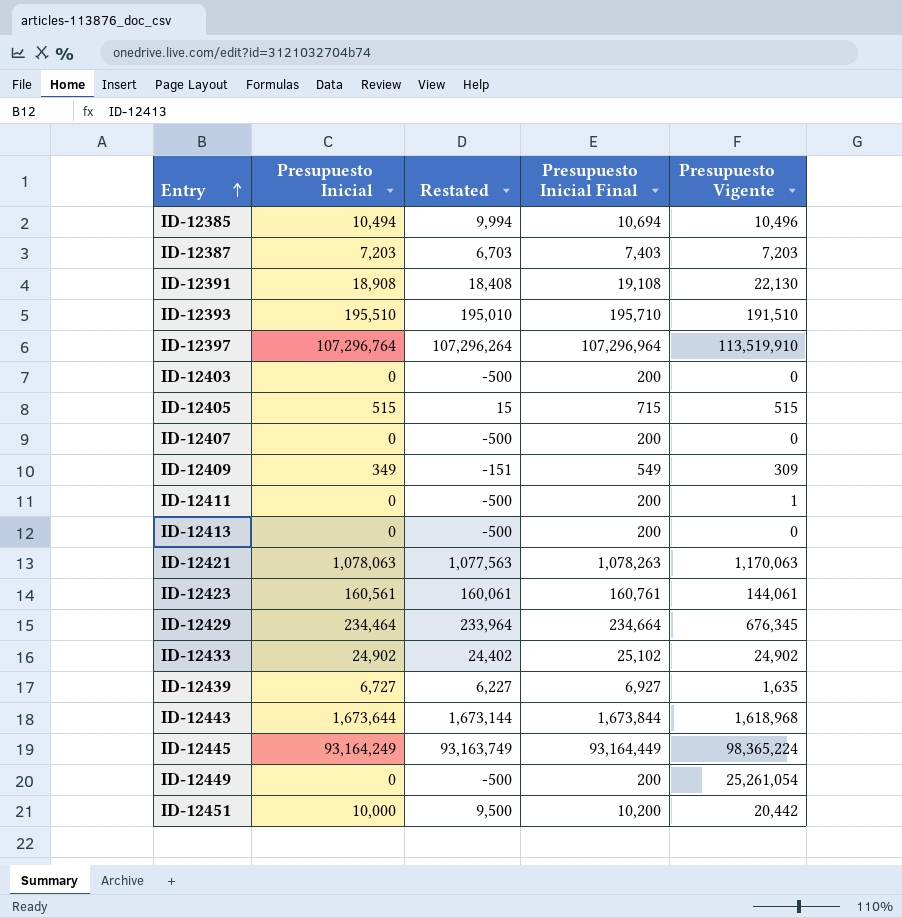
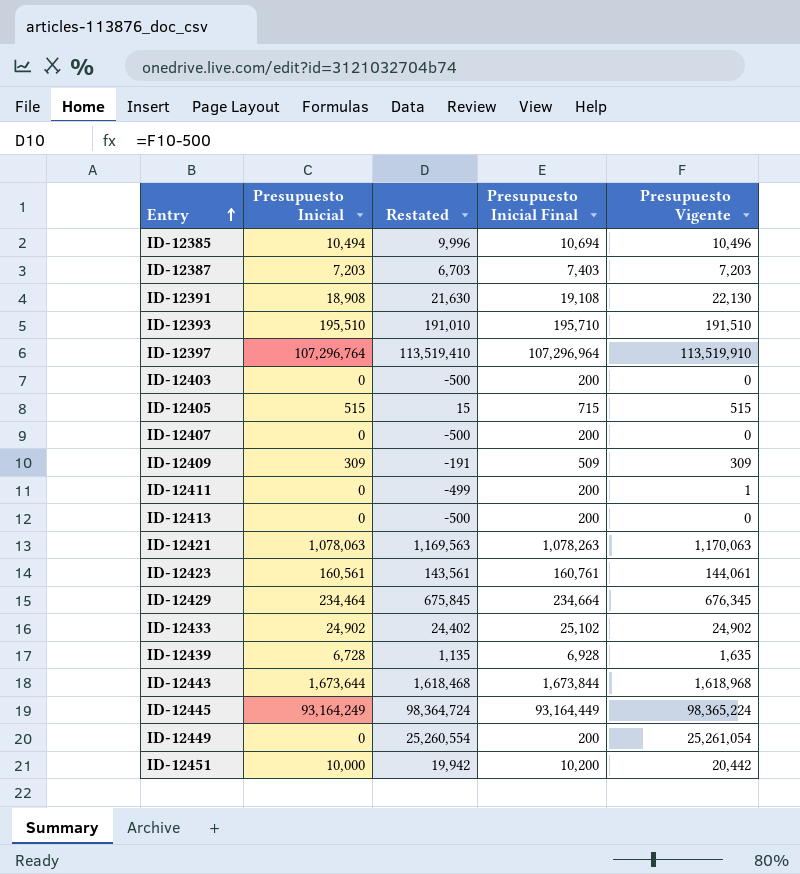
column Restated | formula: [Presupuesto Inicial] - 500 -> [Presupuesto Vigente] - 500
ID-12409 | Presupuesto Inicial: 349 -> 309
ID-12409 | Presupuesto Inicial Final: 549 -> 509
ID-12439 | Presupuesto Inicial: 6,727 -> 6,728
ID-12439 | Presupuesto Inicial Final: 6,927 -> 6,928

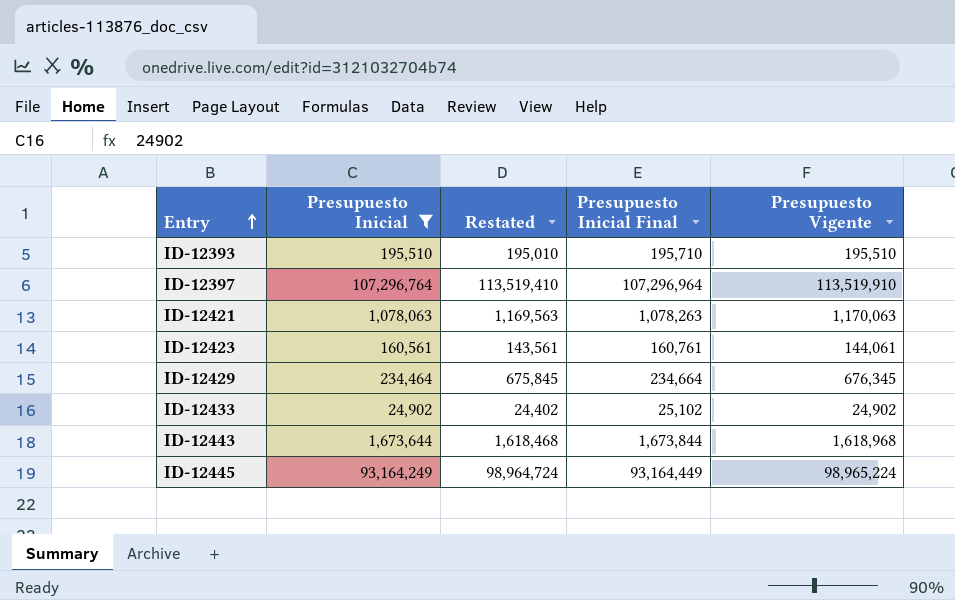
filter: none -> Presupuesto Inicial >= 24,902
ID-12393 | Restated: 191,010 -> 195,010
ID-12393 | Presupuesto Vigente: 191,510 -> 195,510
ID-12445 | Restated: 98,364,724 -> 98,964,724
ID-12445 | Presupuesto Vigente: 98,365,224 -> 98,965,224

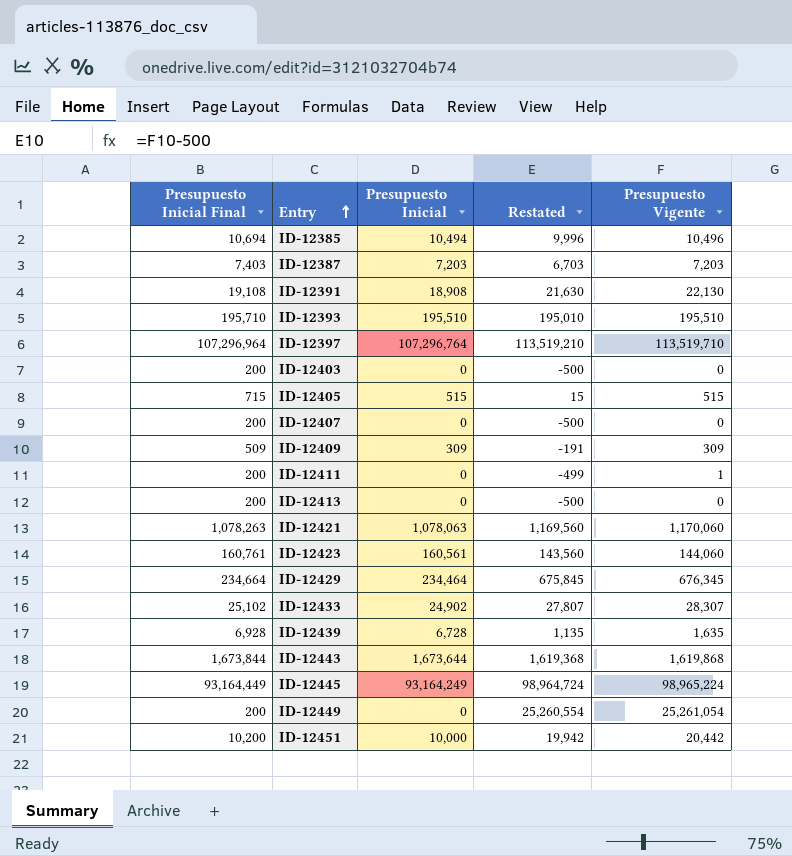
filter: Presupuesto Inicial >= 24,902 -> none
column Presupuesto Inicial Final | position: 4 -> 1
ID-12397 | Restated: 113,519,410 -> 113,519,210
ID-12397 | Presupuesto Vigente: 113,519,910 -> 113,519,710
ID-12421 | Restated: 1,169,563 -> 1,169,560
ID-12421 | Presupuesto Vigente: 1,170,063 -> 1,170,060
ID-12423 | Restated: 143,561 -> 143,560
ID-12423 | Presupuesto Vigente: 144,061 -> 144,060
ID-12433 | Restated: 24,402 -> 27,807
ID-12433 | Presupuesto Vigente: 24,902 -> 28,307
ID-12443 | Restated: 1,618,468 -> 1,619,368
ID-12443 | Presupuesto Vigente: 1,618,968 -> 1,619,868

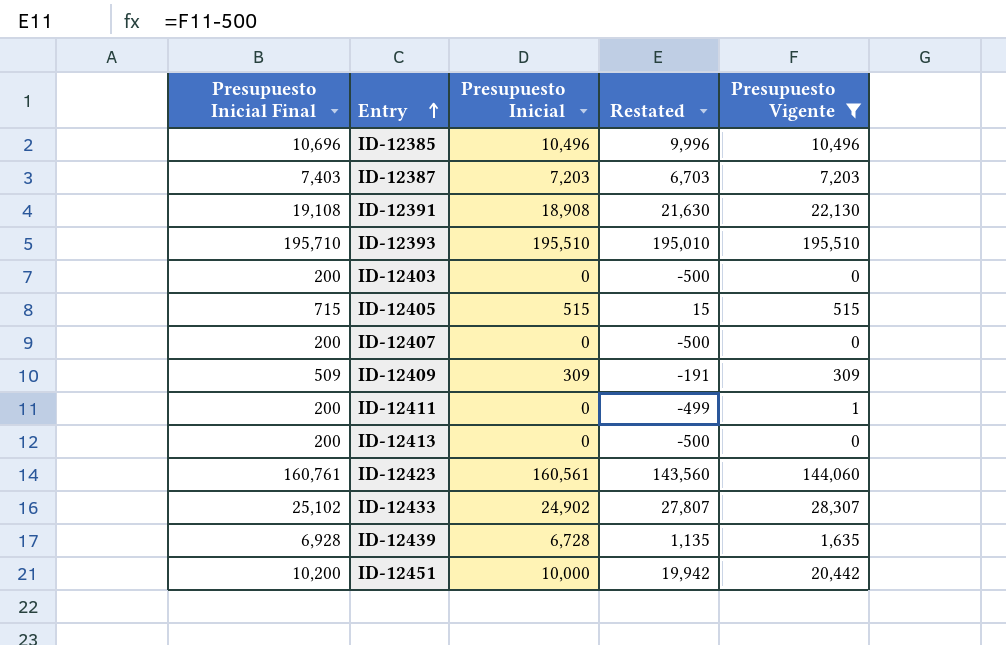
filter: none -> Presupuesto Vigente <= 195,510
ID-12385 | Presupuesto Inicial Final: 10,694 -> 10,696
ID-12385 | Presupuesto Inicial: 10,494 -> 10,496

